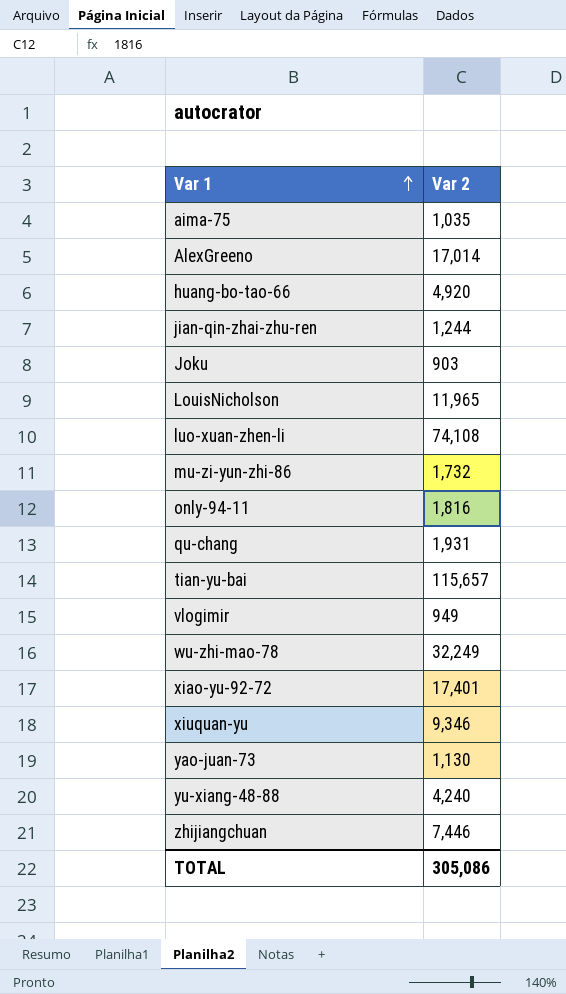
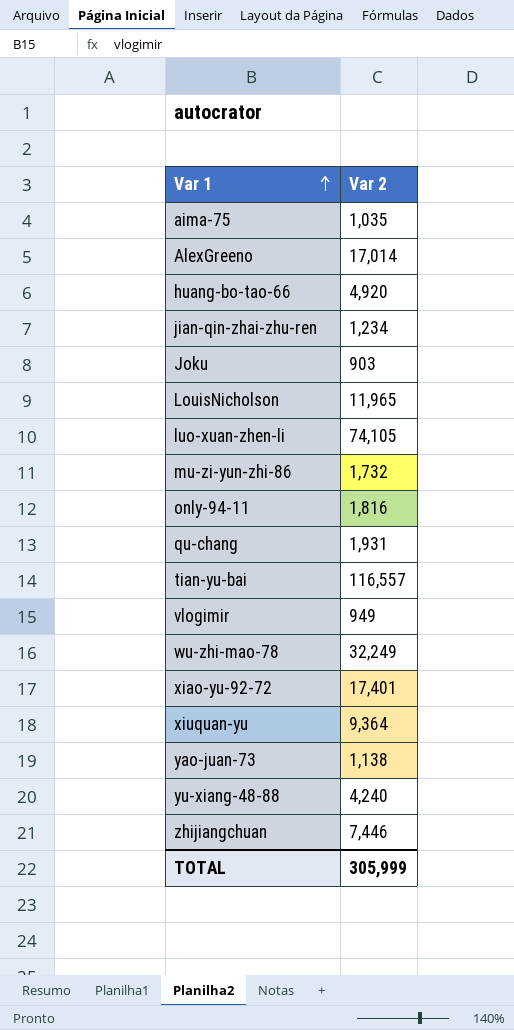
jian-qin-zhai-zhu-ren | Var 2: 1,244 -> 1,234
luo-xuan-zhen-li | Var 2: 74,108 -> 74,105
tian-yu-bai | Var 2: 115,657 -> 116,557
xiuquan-yu | Var 2: 9,346 -> 9,364
yao-juan-73 | Var 2: 1,130 -> 1,138
TOTAL | Var 2: 305,086 -> 305,999

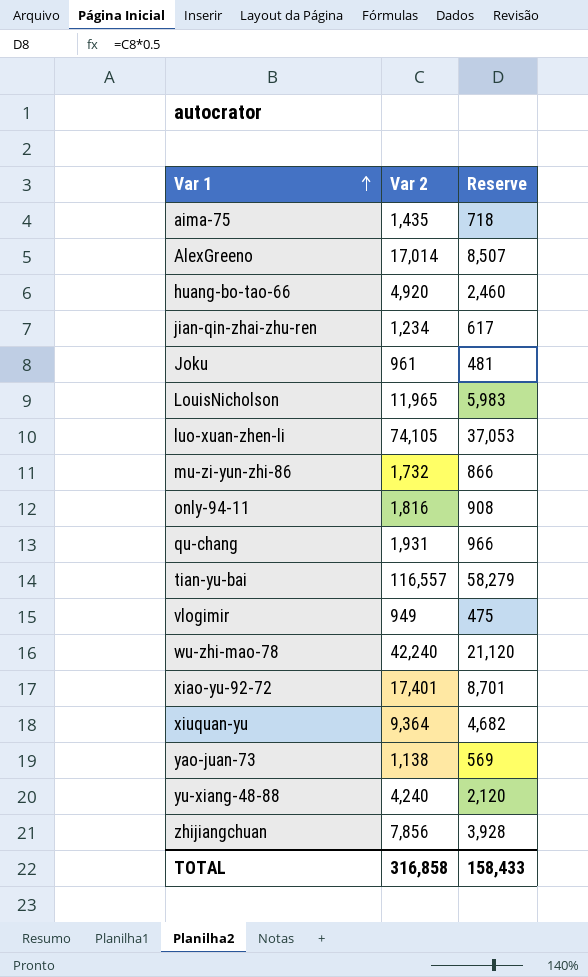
column Reserve | formula: none -> [Var 2] * 0.5
aima-75 | Var 2: 1,035 -> 1,435
Joku | Var 2: 903 -> 961
wu-zhi-mao-78 | Var 2: 32,249 -> 42,240
zhijiangchuan | Var 2: 7,446 -> 7,856
TOTAL | Var 2: 305,999 -> 316,858

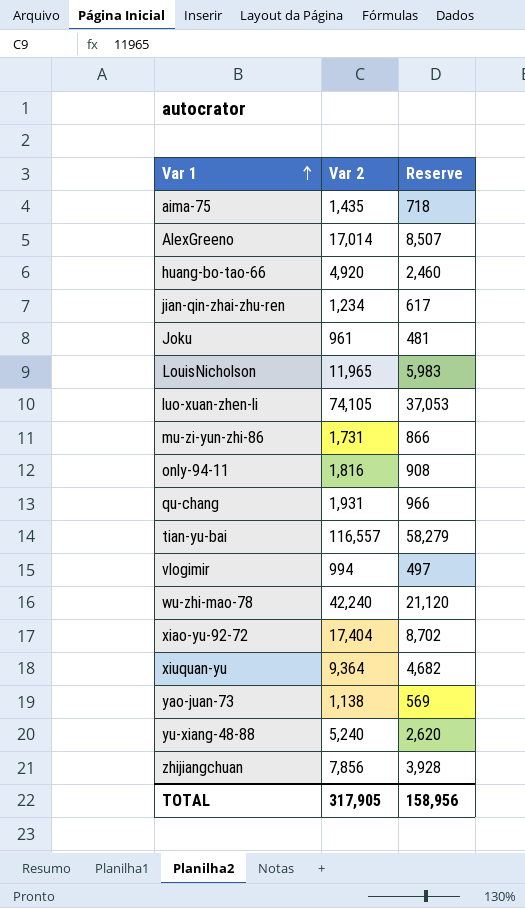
mu-zi-yun-zhi-86 | Var 2: 1,732 -> 1,731
vlogimir | Var 2: 949 -> 994
vlogimir | Reserve: 475 -> 497
xiao-yu-92-72 | Var 2: 17,401 -> 17,404
xiao-yu-92-72 | Reserve: 8,701 -> 8,702
yu-xiang-48-88 | Var 2: 4,240 -> 5,240
yu-xiang-48-88 | Reserve: 2,120 -> 2,620
TOTAL | Var 2: 316,858 -> 317,905
TOTAL | Reserve: 158,433 -> 158,956

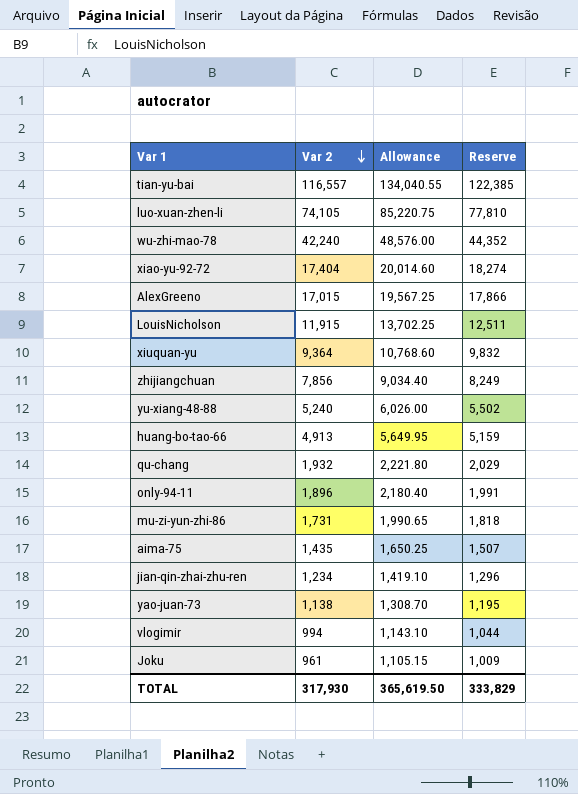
row order: Var 1 ascending -> Var 2 descending
column Allowance | formula: none -> [Var 2] * 1.15
column Reserve | formula: [Var 2] * 0.5 -> [Var 2] * 1.05
AlexGreeno | Var 2: 17,014 -> 17,015
LouisNicholson | Var 2: 11,965 -> 11,915
huang-bo-tao-66 | Var 2: 4,920 -> 4,913
qu-chang | Var 2: 1,931 -> 1,932
only-94-11 | Var 2: 1,816 -> 1,896
TOTAL | Var 2: 317,905 -> 317,930
TOTAL | Reserve: 158,956 -> 333,829

